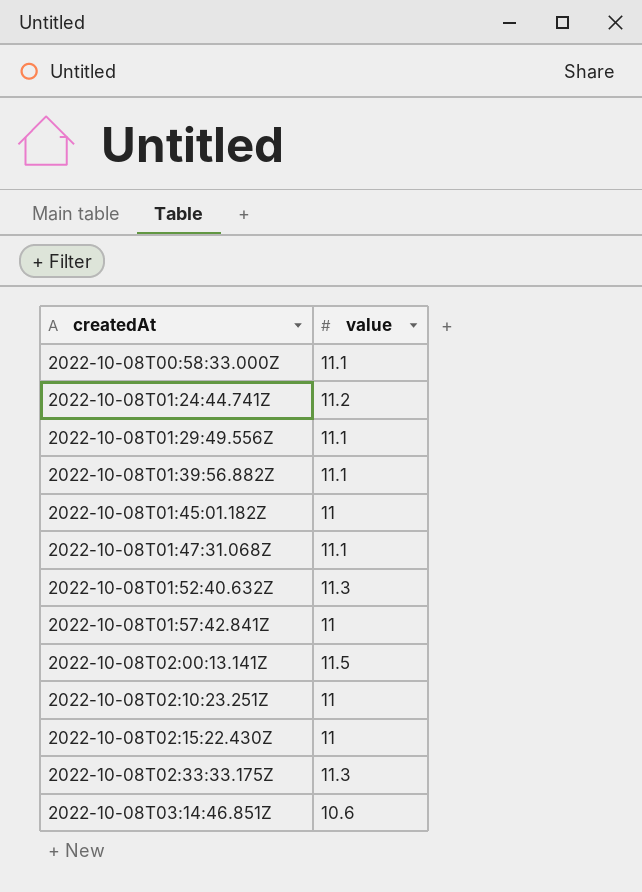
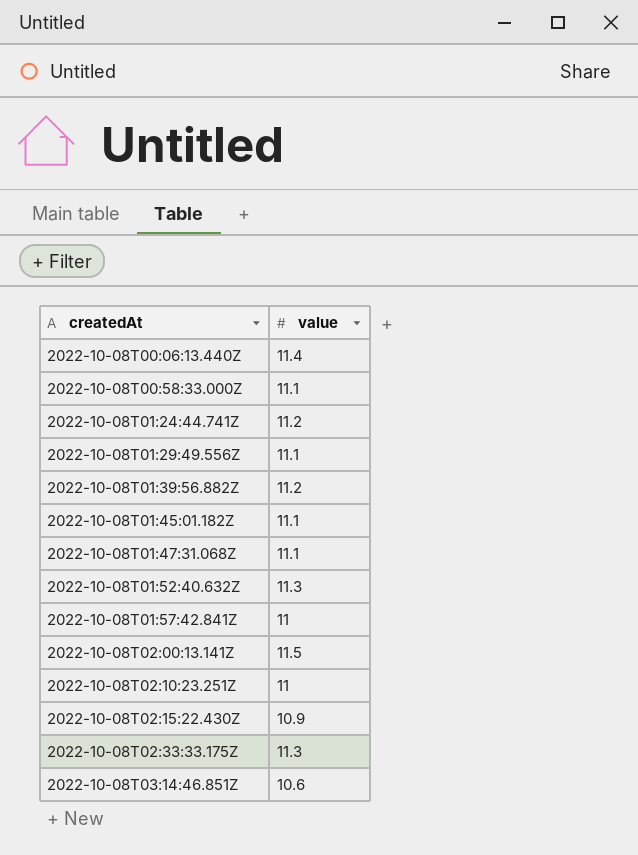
row 2022-10-08T00:06:13.440Z: none -> 11.4
2022-10-08T01:39:56.882Z | value: 11.1 -> 11.2
2022-10-08T01:45:01.182Z | value: 11 -> 11.1
2022-10-08T02:15:22.430Z | value: 11 -> 10.9

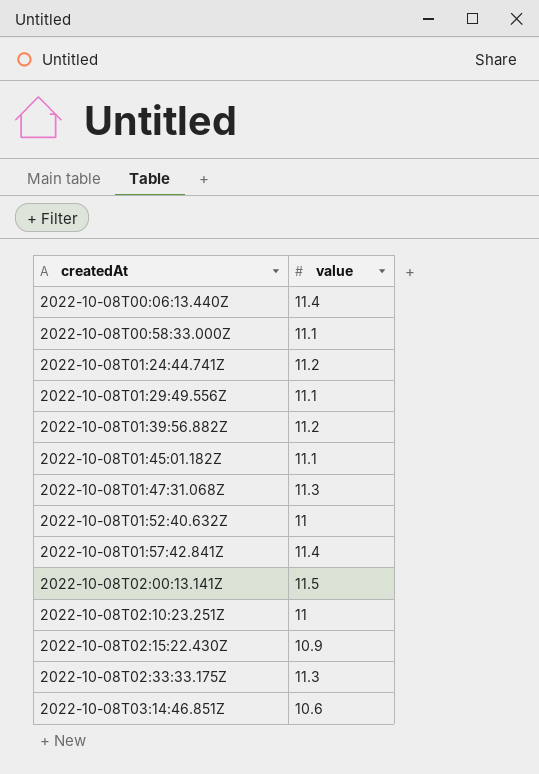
2022-10-08T01:47:31.068Z | value: 11.1 -> 11.3
2022-10-08T01:52:40.632Z | value: 11.3 -> 11
2022-10-08T01:57:42.841Z | value: 11 -> 11.4

